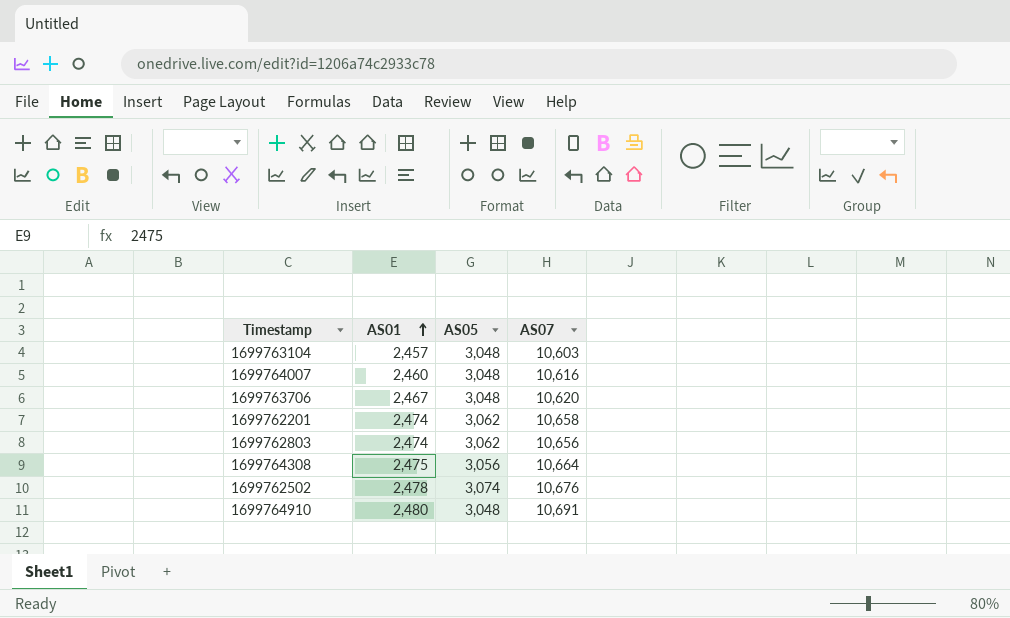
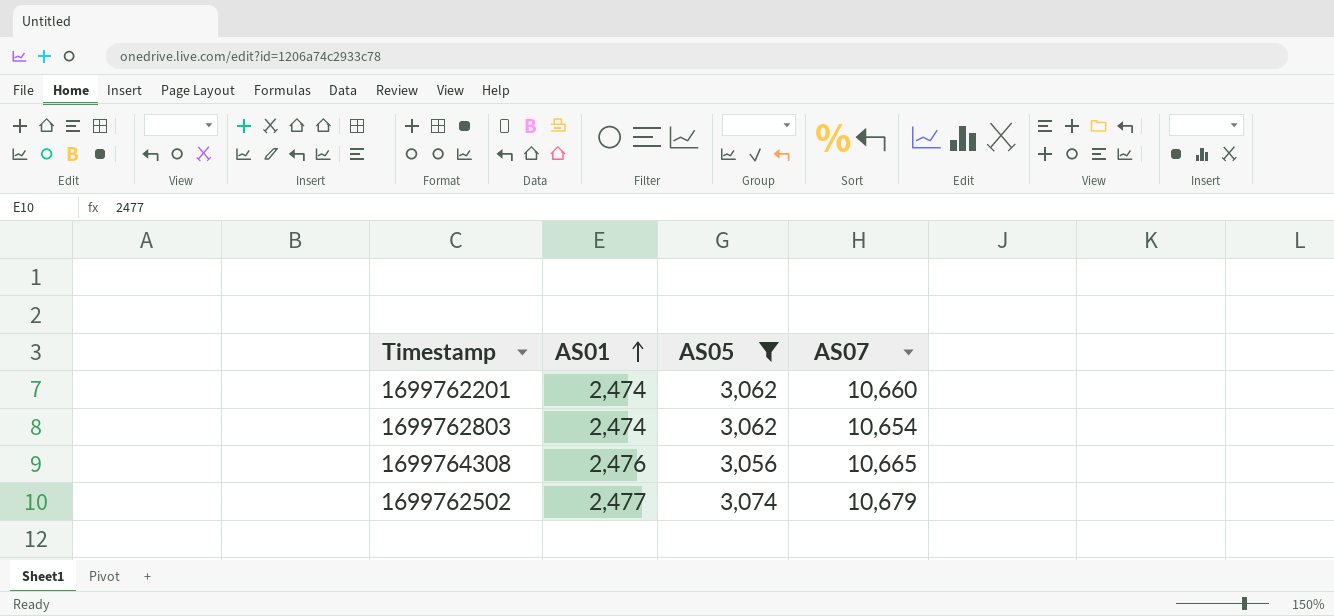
filter: none -> AS05 != 3,048
1699762201 | AS07: 10,658 -> 10,660
1699762803 | AS07: 10,656 -> 10,654
1699764308 | AS01: 2,475 -> 2,476
1699764308 | AS07: 10,664 -> 10,665
1699762502 | AS01: 2,478 -> 2,477
1699762502 | AS07: 10,676 -> 10,679

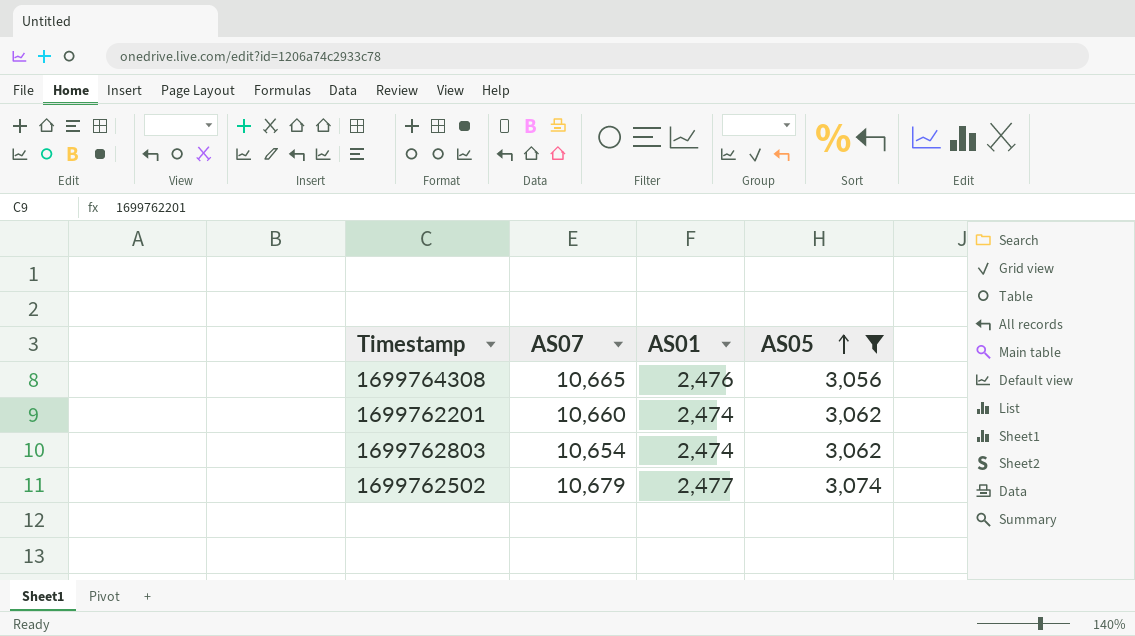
row order: AS01 ascending -> AS05 ascending
column AS07 | position: 4 -> 2

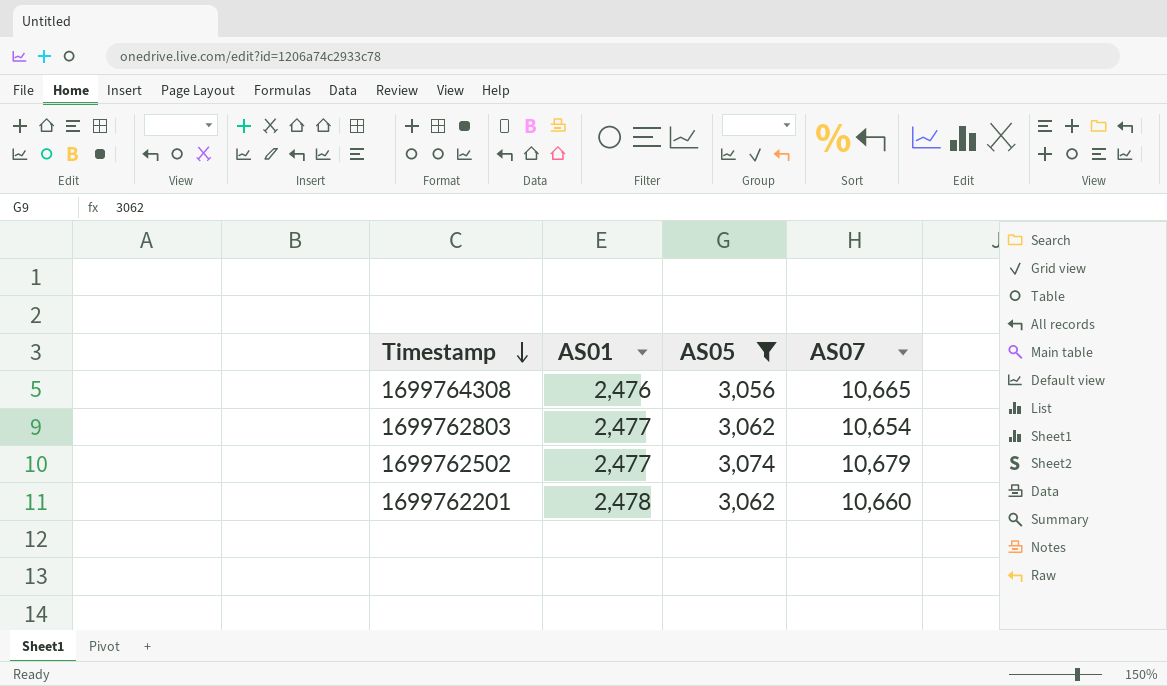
row order: AS05 ascending -> Timestamp descending
column AS07 | position: 2 -> 4
1699762803 | AS01: 2,474 -> 2,477
1699762201 | AS01: 2,474 -> 2,478

